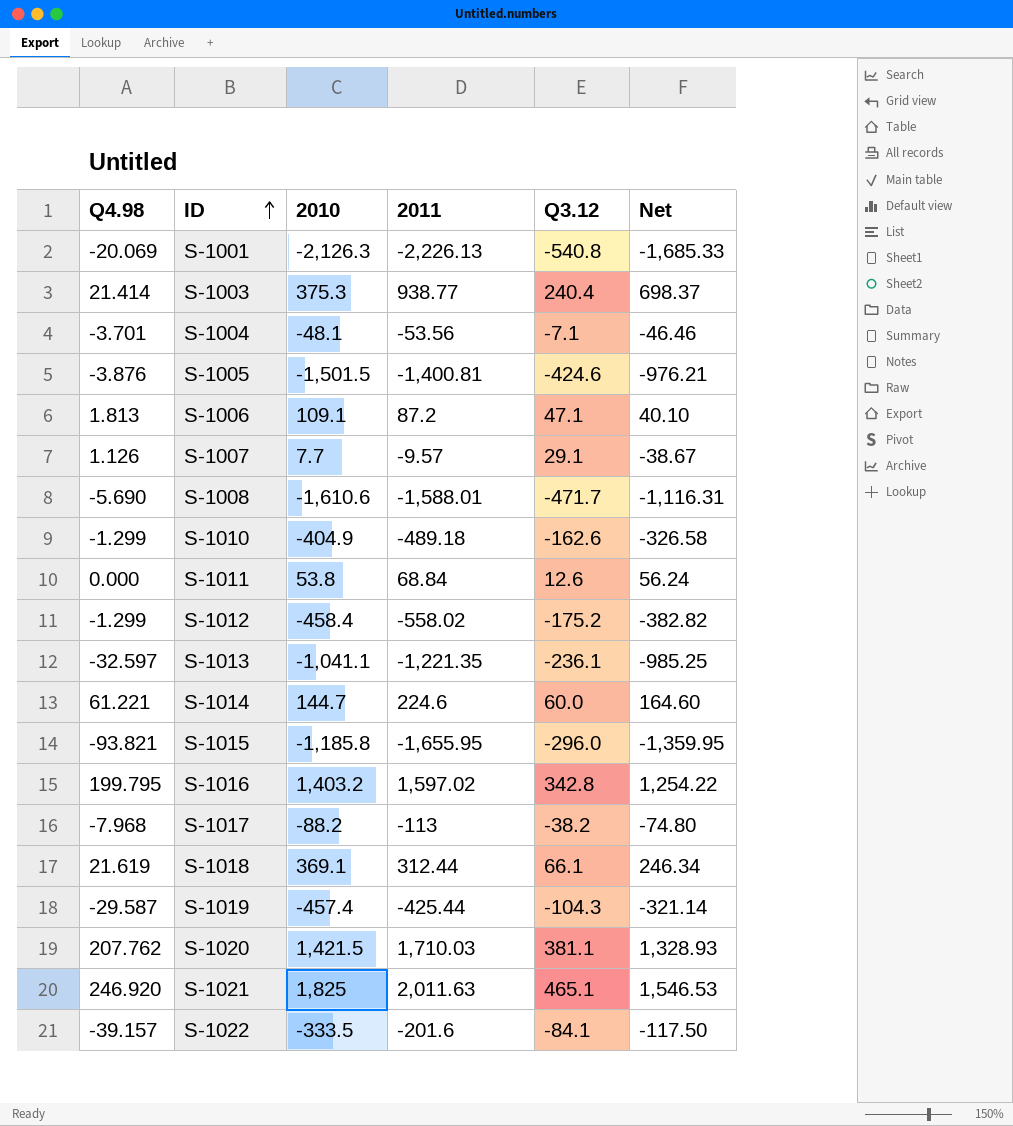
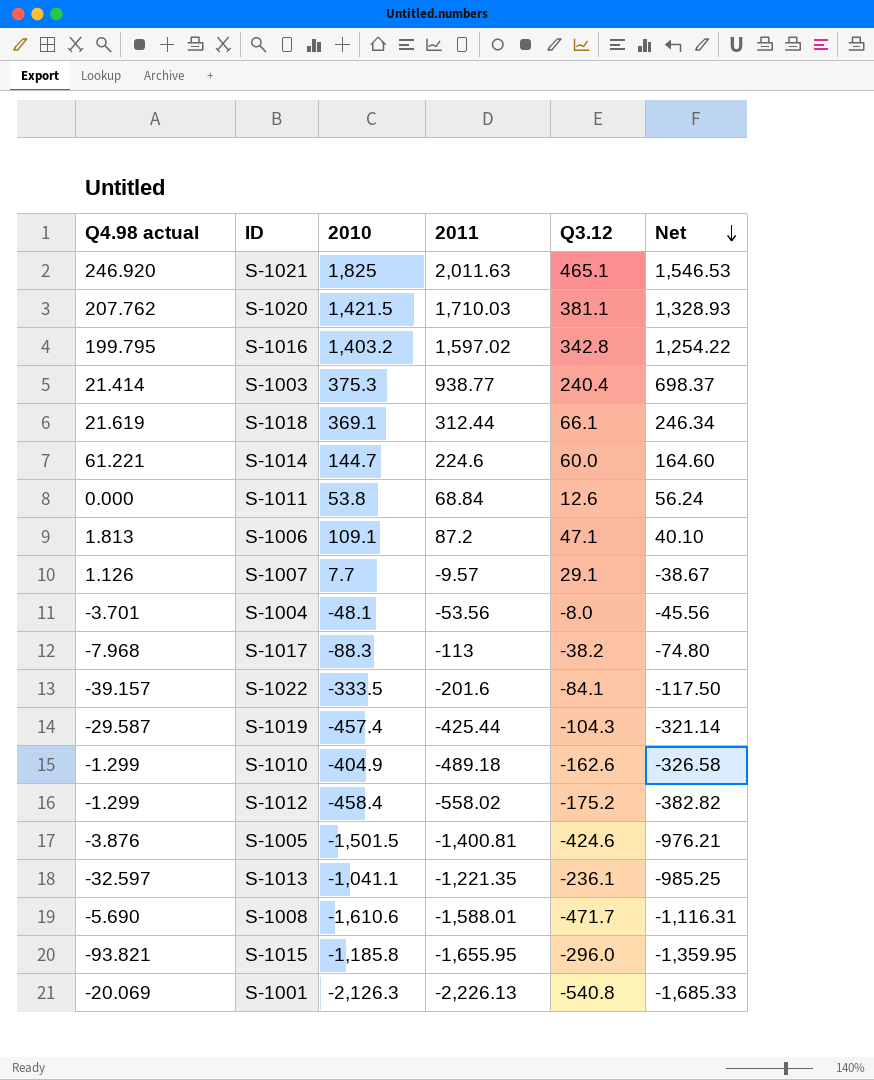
row order: ID ascending -> Net descending
column name: Q4.98 -> Q4.98 actual
S-1004 | Q3.12: -7.1 -> -8.0
S-1004 | Net: -46.46 -> -45.56
S-1017 | 2010: -88.2 -> -88.3

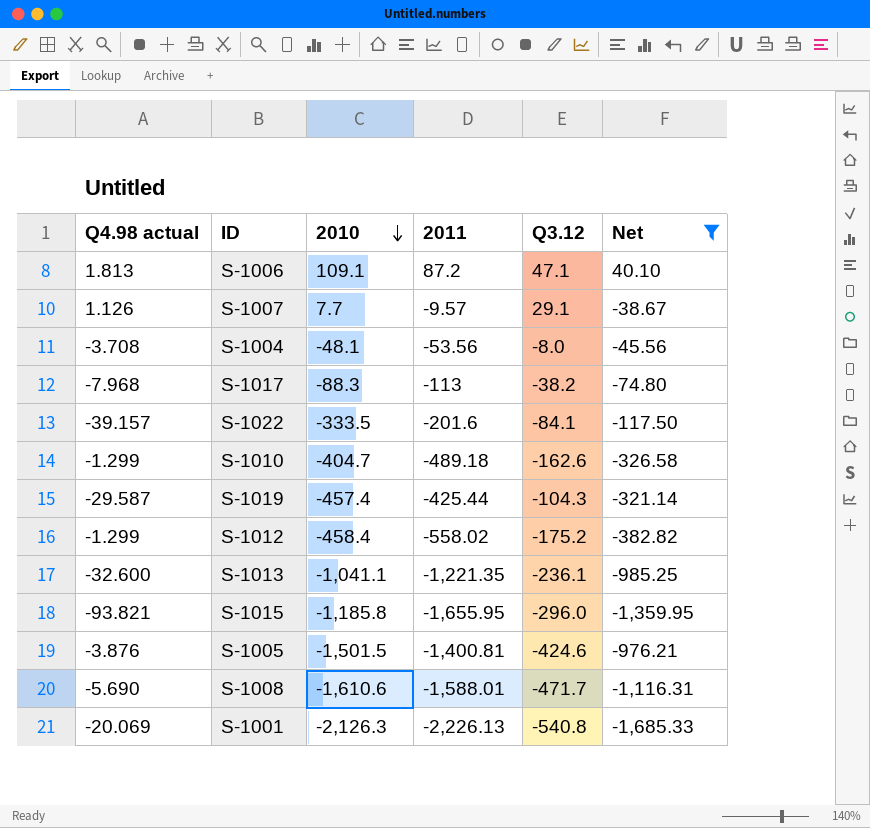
filter: none -> Net <= 40.10
row order: Net descending -> 2010 descending
S-1004 | Q4.98 actual: -3.701 -> -3.708
S-1010 | 2010: -404.9 -> -404.7
S-1013 | Q4.98 actual: -32.597 -> -32.600

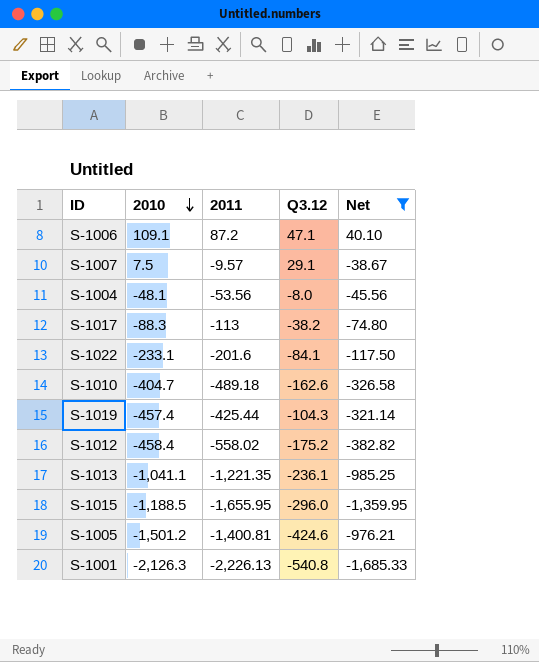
column Q4.98 actual | position: 1 -> none
row S-1008: -5.690 | -1,610.6 | -1,588.01 | -471.7 | -1,116.31 -> none
S-1007 | 2010: 7.7 -> 7.5
S-1022 | 2010: -333.5 -> -233.1
S-1015 | 2010: -1,185.8 -> -1,188.5
S-1005 | 2010: -1,501.5 -> -1,501.2

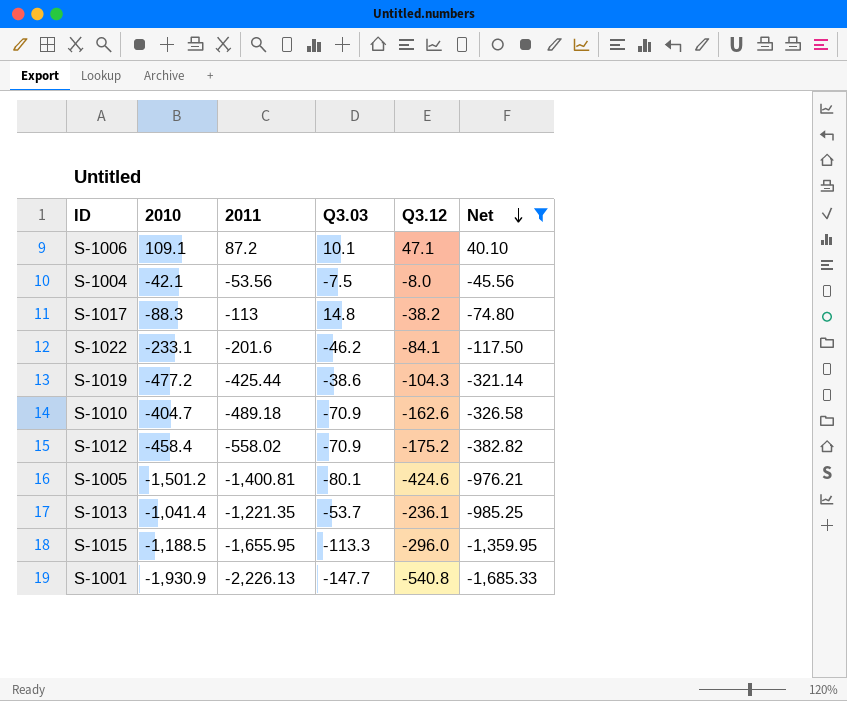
row order: 2010 descending -> Net descending
column Q3.03 | position: none -> 4
row S-1007: 7.5 | -9.57 | 29.1 | -38.67 -> none
S-1004 | 2010: -48.1 -> -42.1
S-1019 | 2010: -457.4 -> -477.2
S-1013 | 2010: -1,041.1 -> -1,041.4
S-1001 | 2010: -2,126.3 -> -1,930.9

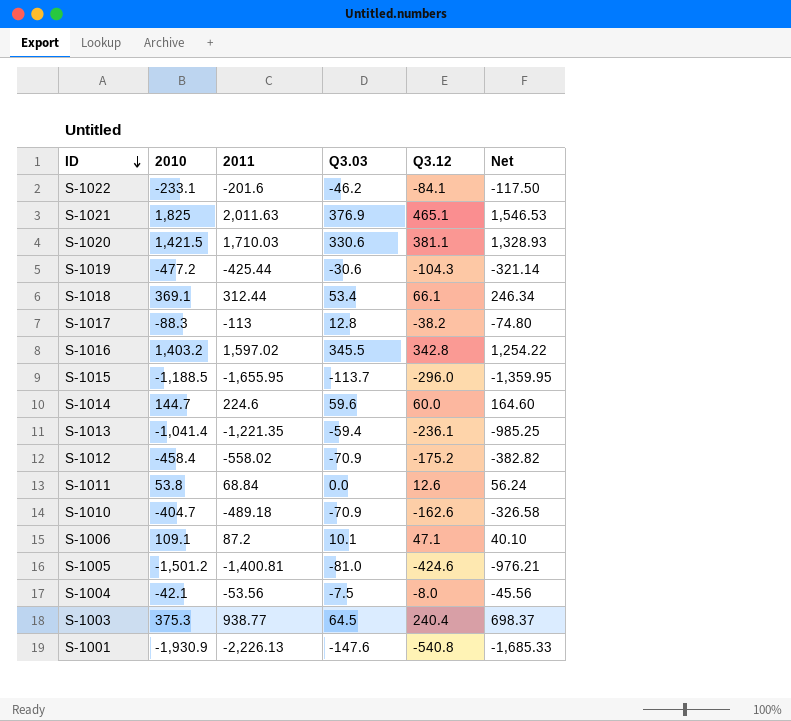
filter: Net <= 40.10 -> none
row order: Net descending -> ID descending
S-1019 | Q3.03: -38.6 -> -30.6
S-1017 | Q3.03: 14.8 -> 12.8
S-1015 | Q3.03: -113.3 -> -113.7
S-1013 | Q3.03: -53.7 -> -59.4
S-1005 | Q3.03: -80.1 -> -81.0
S-1001 | Q3.03: -147.7 -> -147.6

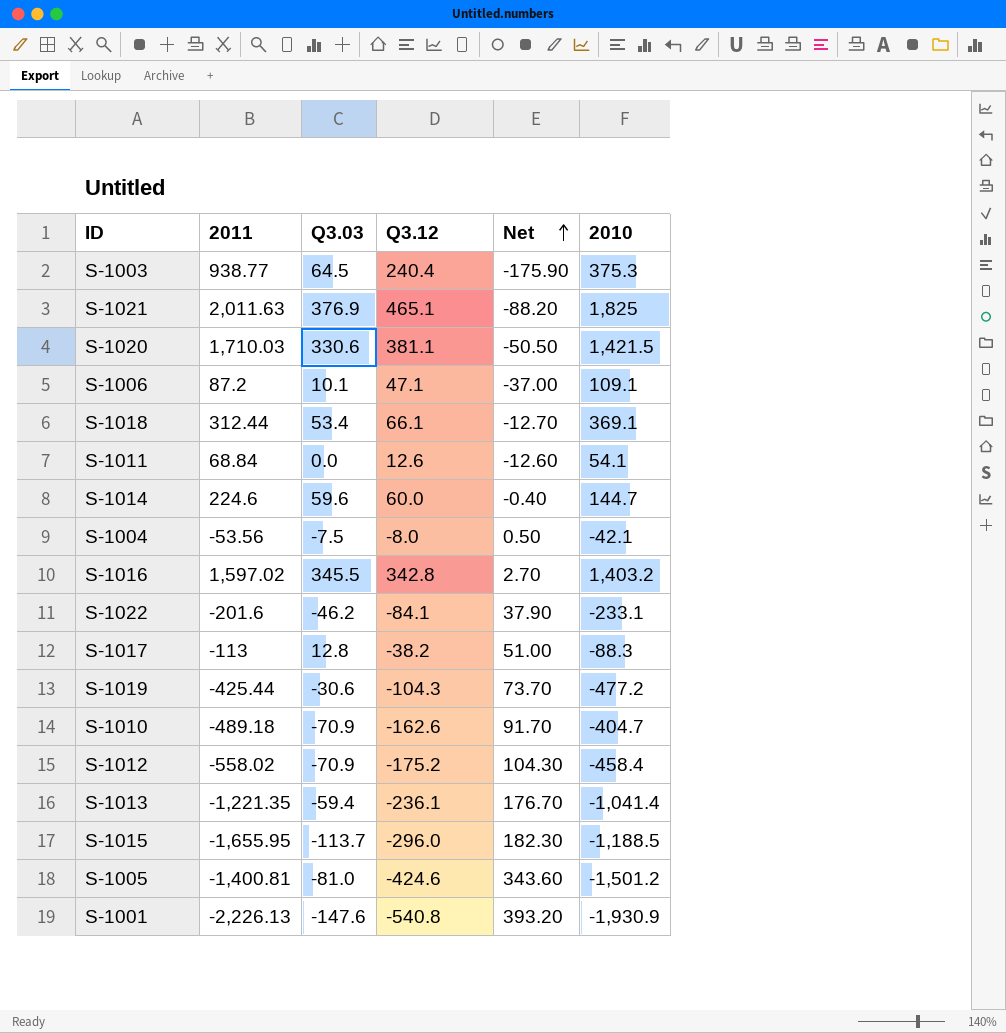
row order: ID descending -> Net ascending
column Net | formula: [2011] - [Q3.12] -> [Q3.03] - [Q3.12]
column 2010 | position: 2 -> 6
S-1011 | 2010: 53.8 -> 54.1

